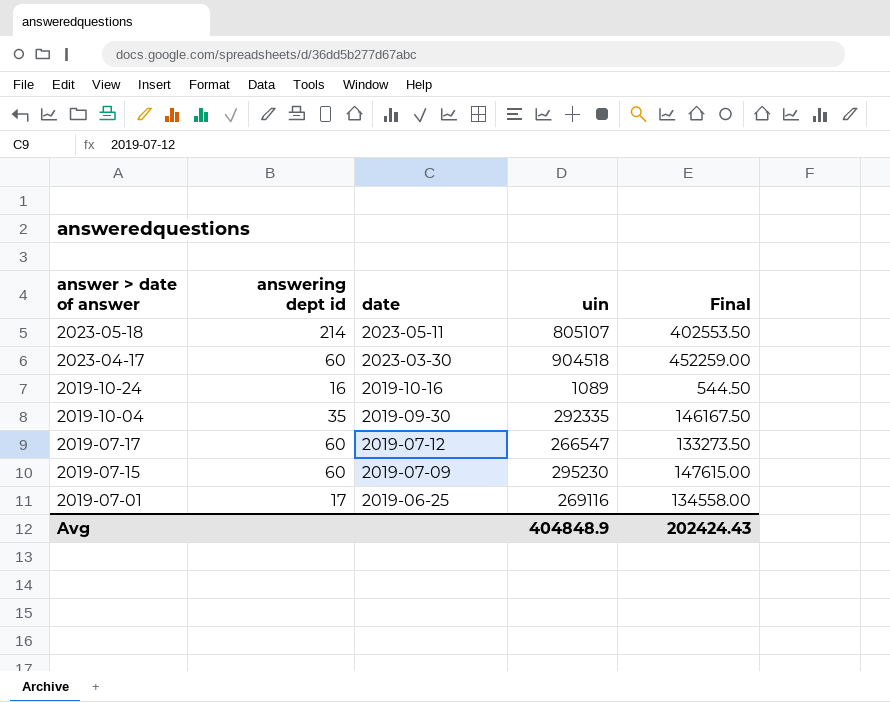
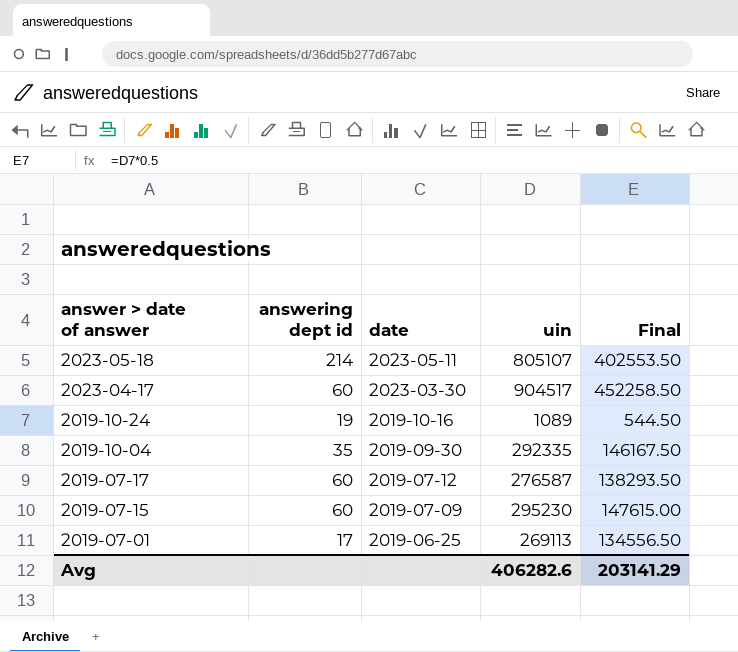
2023-04-17 | uin: 904518 -> 904517
2023-04-17 | Final: 452259.00 -> 452258.50
2019-10-24 | answering dept id: 16 -> 19
2019-07-17 | uin: 266547 -> 276587
2019-07-17 | Final: 133273.50 -> 138293.50
2019-07-01 | uin: 269116 -> 269113
2019-07-01 | Final: 134558.00 -> 134556.50
Avg | uin: 404848.9 -> 406282.6
Avg | Final: 202424.43 -> 203141.29

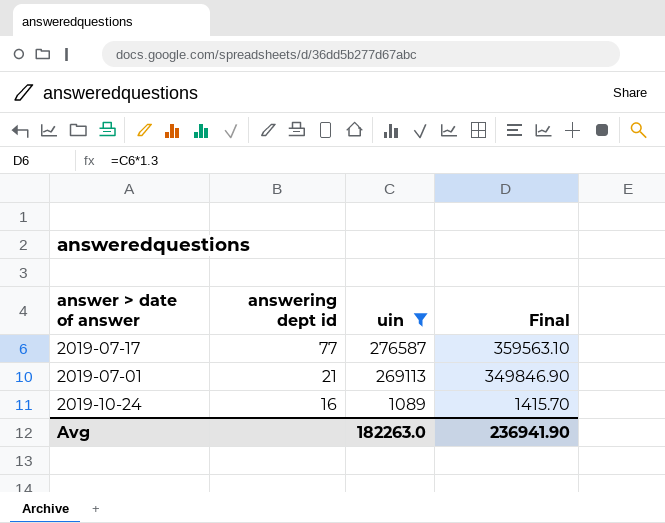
filter: none -> uin <= 276587
row order: answer > date of answer descending -> answering dept id descending
column date | position: 3 -> none
column Final | formula: [uin] * 0.5 -> [uin] * 1.3
2019-07-17 | answering dept id: 60 -> 77
2019-07-01 | answering dept id: 17 -> 21
2019-10-24 | answering dept id: 19 -> 16
Avg | uin: 406282.6 -> 182263.0
Avg | Final: 203141.29 -> 236941.90

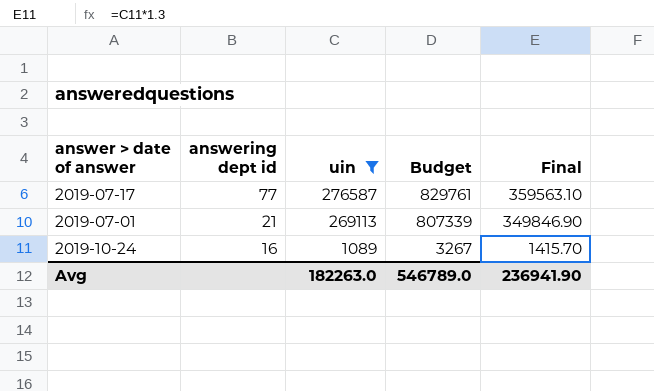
column Budget | formula: none -> [uin] * 3

